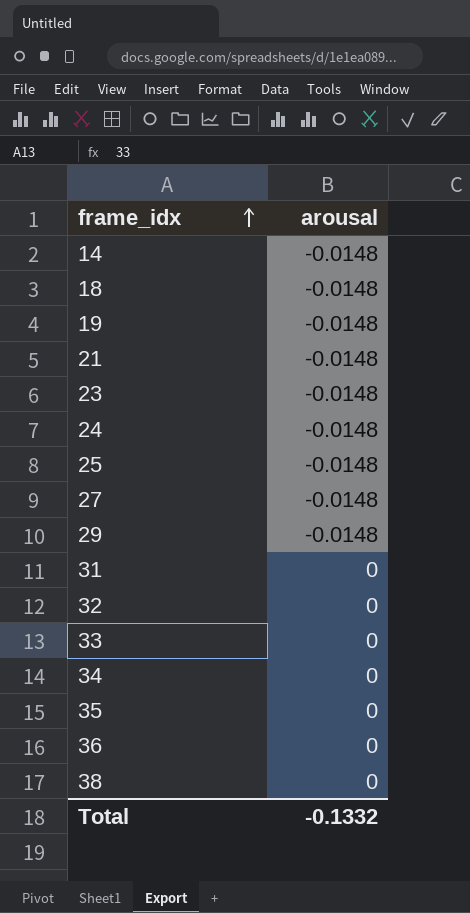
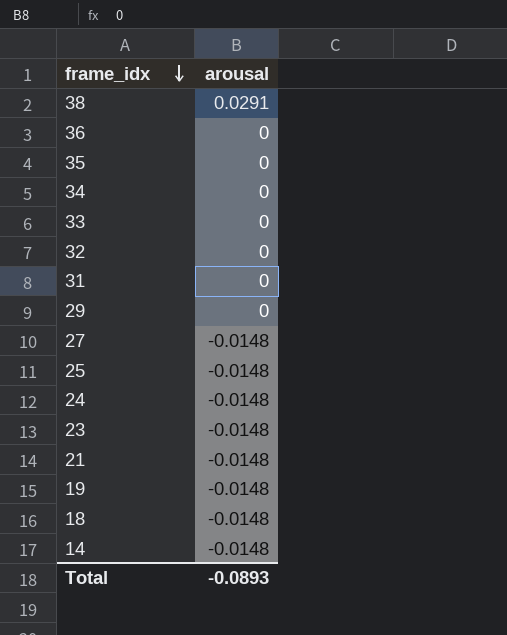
row order: frame_idx ascending -> frame_idx descending
38 | arousal: 0 -> 0.0291
29 | arousal: -0.0148 -> 0
Total | arousal: -0.1332 -> -0.0893

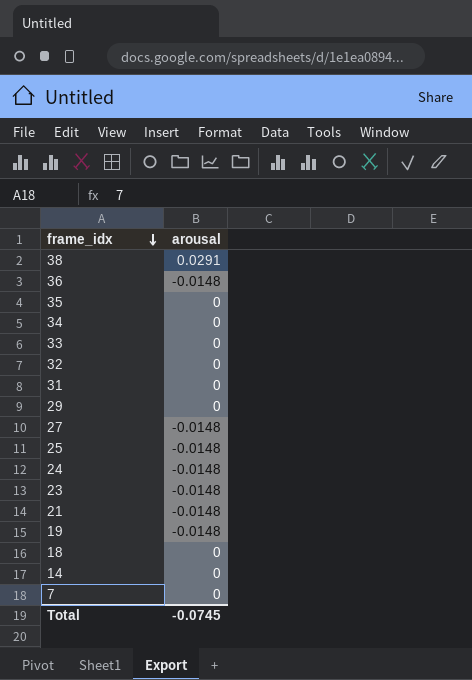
36 | arousal: 0 -> -0.0148
18 | arousal: -0.0148 -> 0
14 | arousal: -0.0148 -> 0
row 7: none -> 0
Total | arousal: -0.0893 -> -0.0745

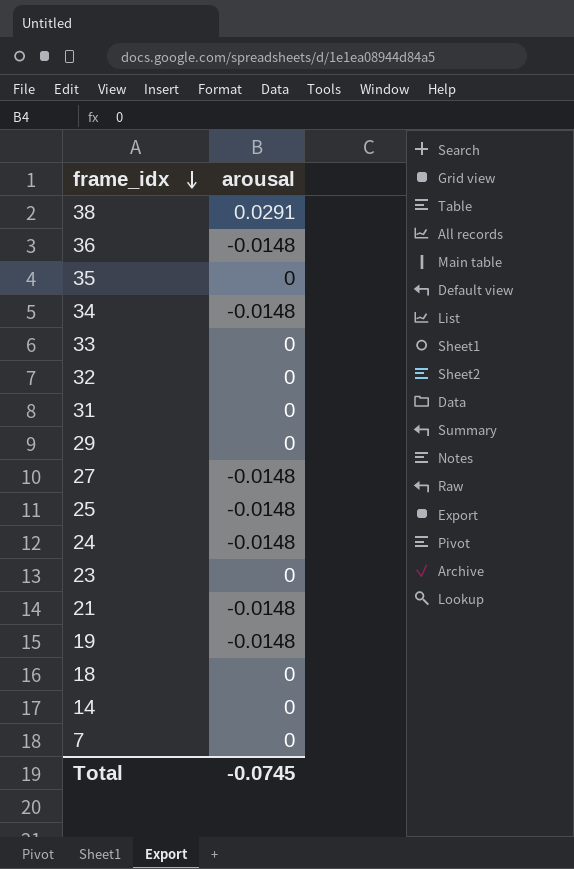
34 | arousal: 0 -> -0.0148
23 | arousal: -0.0148 -> 0

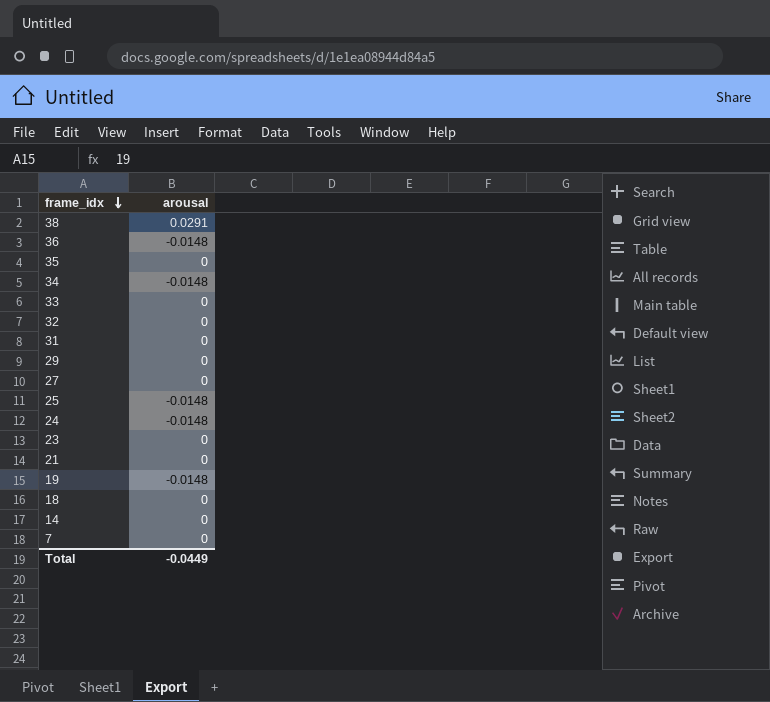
27 | arousal: -0.0148 -> 0
21 | arousal: -0.0148 -> 0
Total | arousal: -0.0745 -> -0.0449

